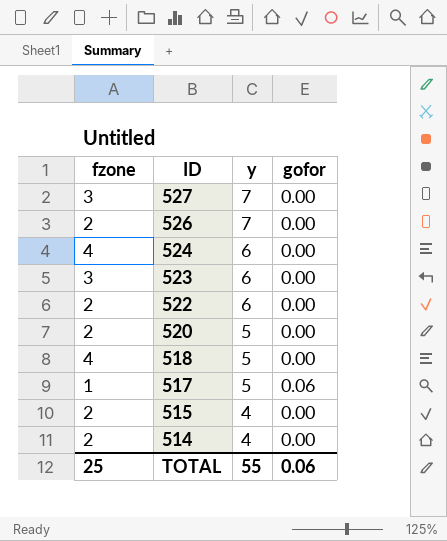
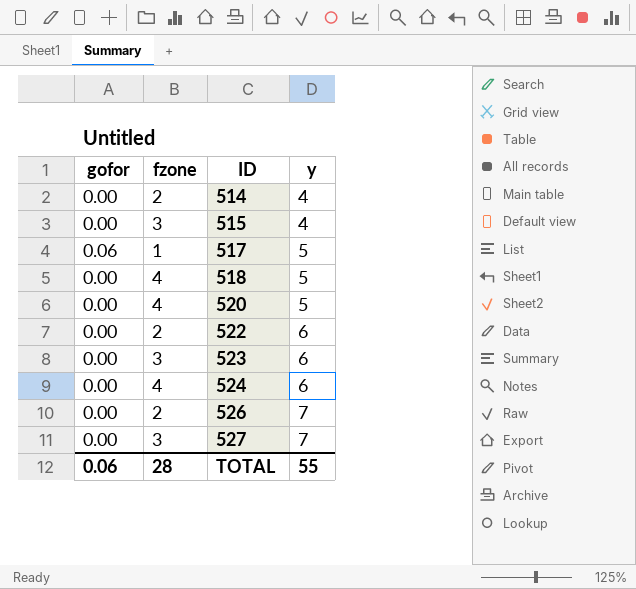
row order: ID descending -> ID ascending
column gofor | position: 4 -> 1
515 | fzone: 2 -> 3
520 | fzone: 2 -> 4
TOTAL | fzone: 25 -> 28

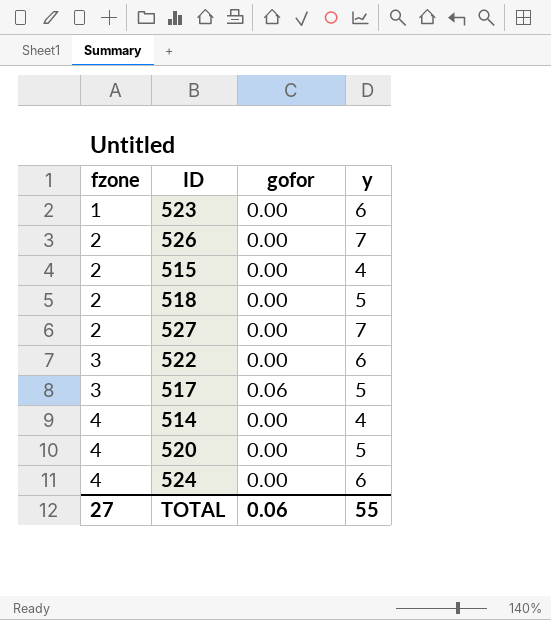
row order: ID ascending -> fzone ascending
column gofor | position: 1 -> 3
523 | fzone: 3 -> 1
515 | fzone: 3 -> 2
518 | fzone: 4 -> 2
527 | fzone: 3 -> 2
522 | fzone: 2 -> 3
517 | fzone: 1 -> 3
514 | fzone: 2 -> 4
TOTAL | fzone: 28 -> 27

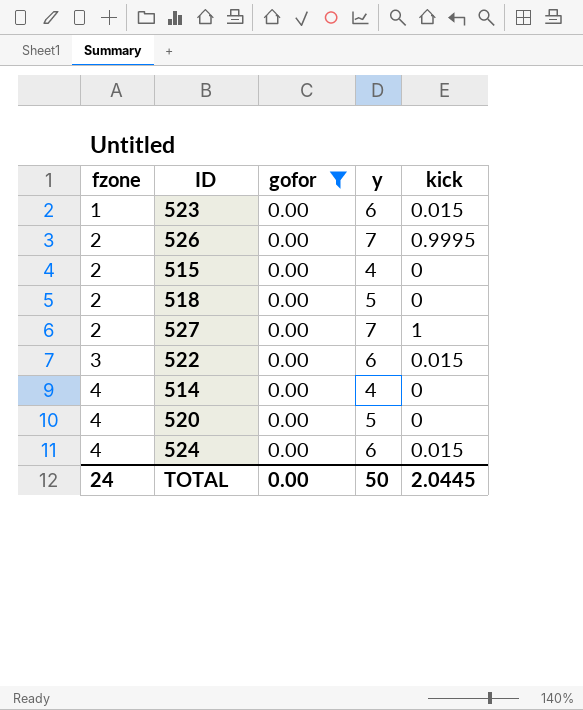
filter: none -> gofor = 0.00
column kick | position: none -> 5
TOTAL | fzone: 27 -> 24
TOTAL | gofor: 0.06 -> 0.00
TOTAL | y: 55 -> 50

